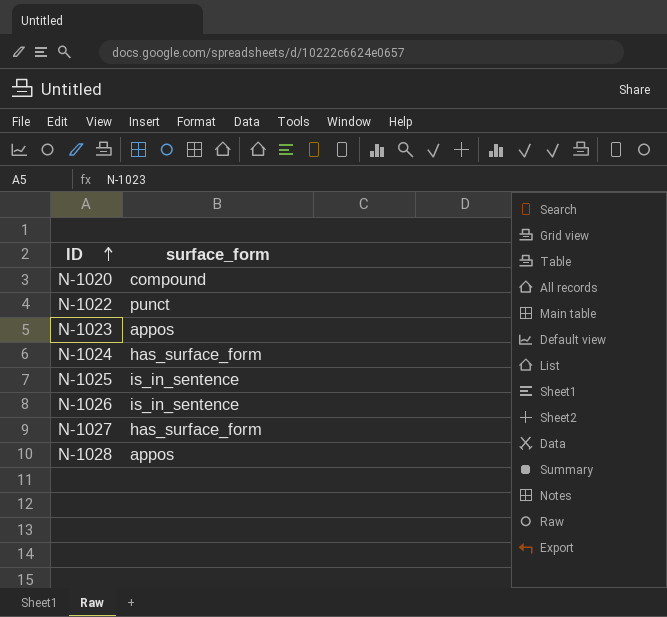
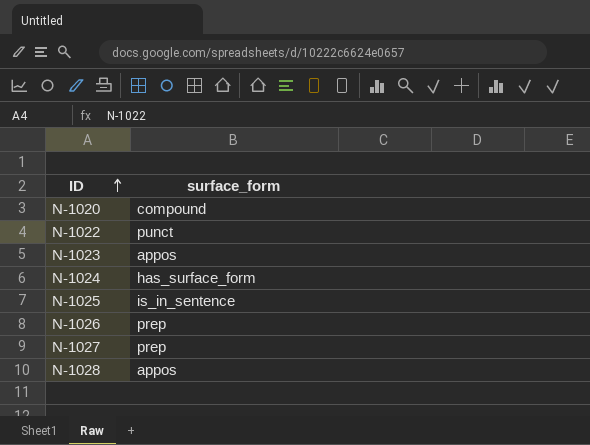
N-1026 | surface_form: is_in_sentence -> prep
N-1027 | surface_form: has_surface_form -> prep

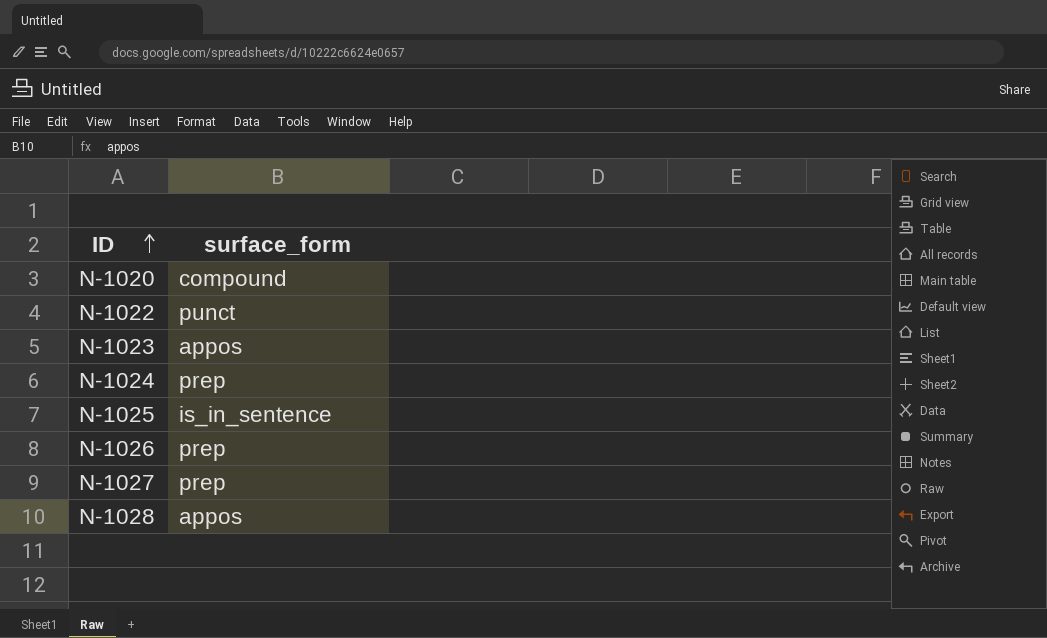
N-1024 | surface_form: has_surface_form -> prep

